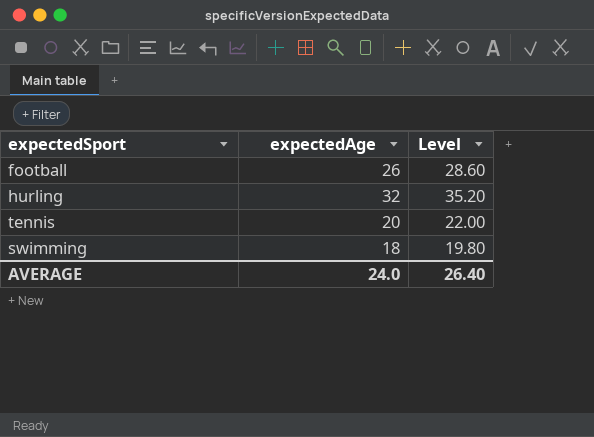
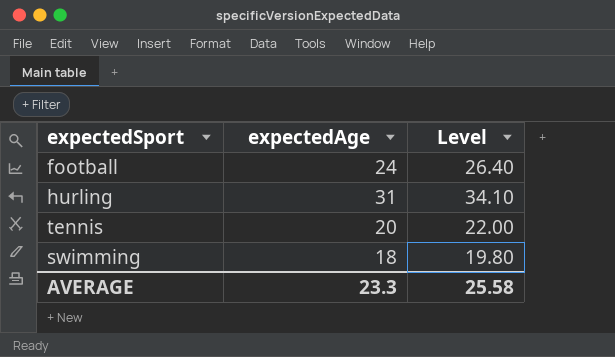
football | expectedAge: 26 -> 24
football | Level: 28.60 -> 26.40
hurling | expectedAge: 32 -> 31
hurling | Level: 35.20 -> 34.10
AVERAGE | expectedAge: 24.0 -> 23.3
AVERAGE | Level: 26.40 -> 25.58

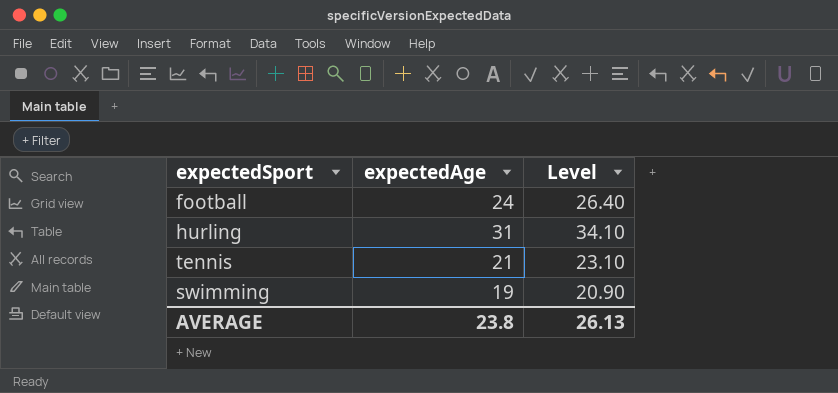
tennis | expectedAge: 20 -> 21
tennis | Level: 22.00 -> 23.10
swimming | expectedAge: 18 -> 19
swimming | Level: 19.80 -> 20.90
AVERAGE | expectedAge: 23.3 -> 23.8
AVERAGE | Level: 25.58 -> 26.13

